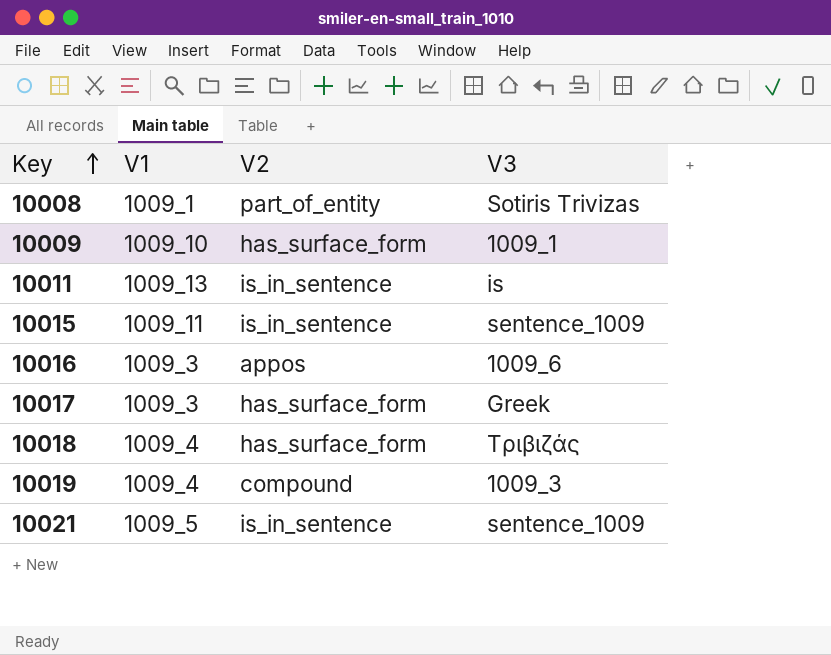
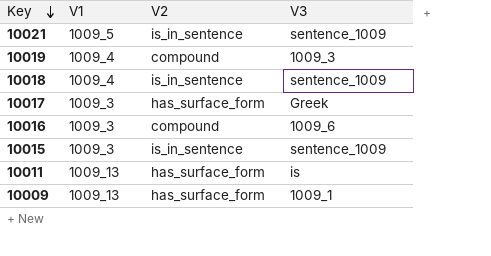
row order: Key ascending -> Key descending
row 10008: 1009_1 | part_of_entity | Sotiris Trivizas -> none
10018 | V2: has_surface_form -> is_in_sentence
10018 | V3: Τριβιζάς -> sentence_1009
10016 | V2: appos -> compound
10015 | V1: 1009_11 -> 1009_3
10011 | V2: is_in_sentence -> has_surface_form
10009 | V1: 1009_10 -> 1009_13

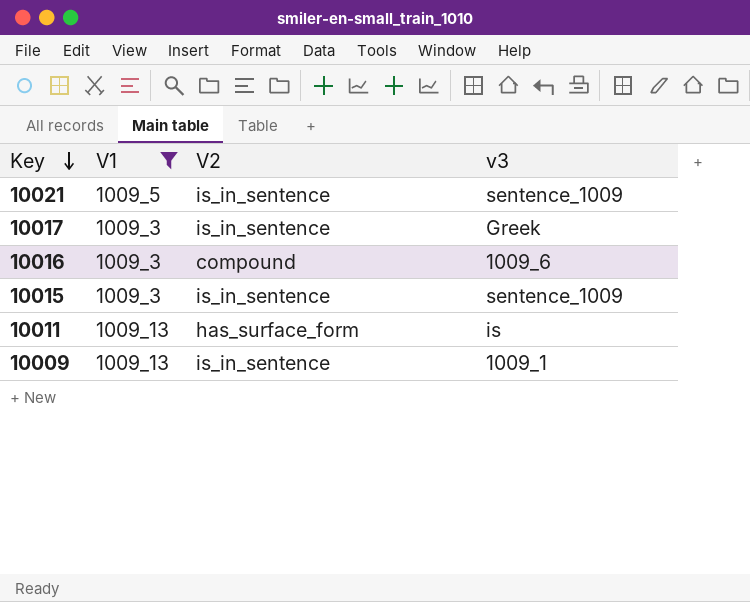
filter: none -> V1 != 1009_4
column name: V3 -> v3
10017 | V2: has_surface_form -> is_in_sentence
10009 | V2: has_surface_form -> is_in_sentence

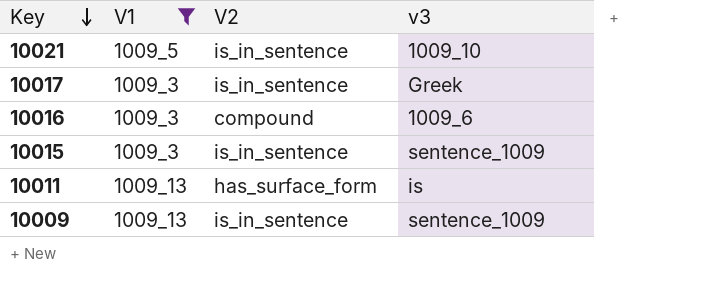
10021 | v3: sentence_1009 -> 1009_10
10009 | v3: 1009_1 -> sentence_1009

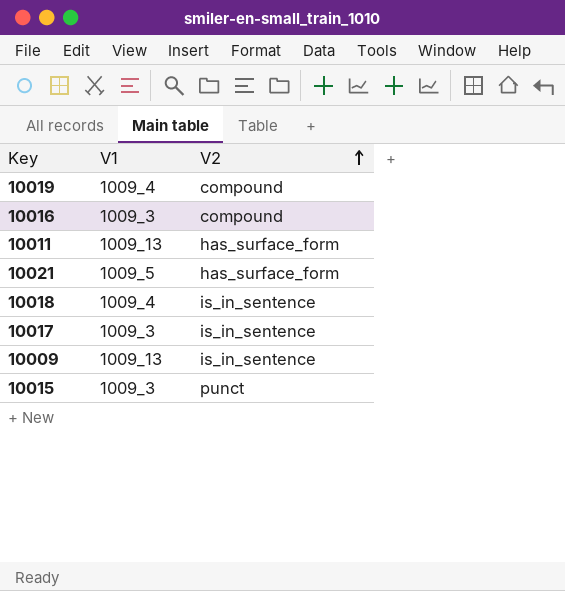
filter: V1 != 1009_4 -> none
row order: Key descending -> V2 ascending
column v3 | position: 4 -> none
10021 | V2: is_in_sentence -> has_surface_form
10015 | V2: is_in_sentence -> punct

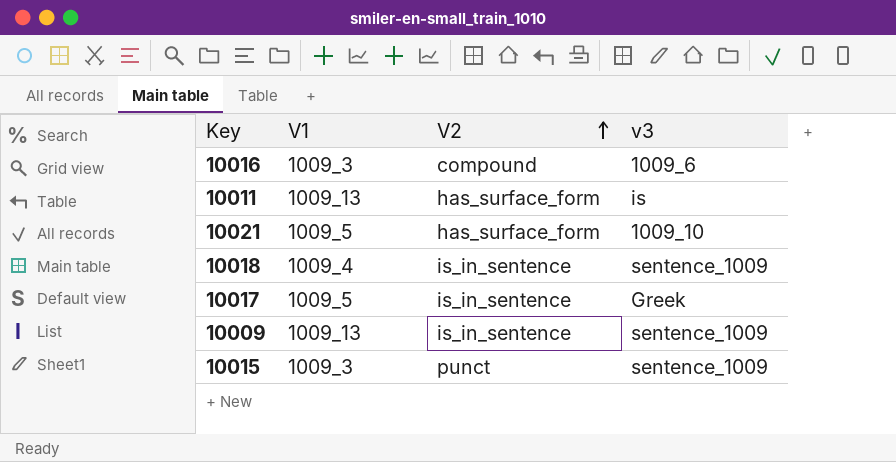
column v3 | position: none -> 4
row 10019: 1009_4 | compound -> none
10017 | V1: 1009_3 -> 1009_5

